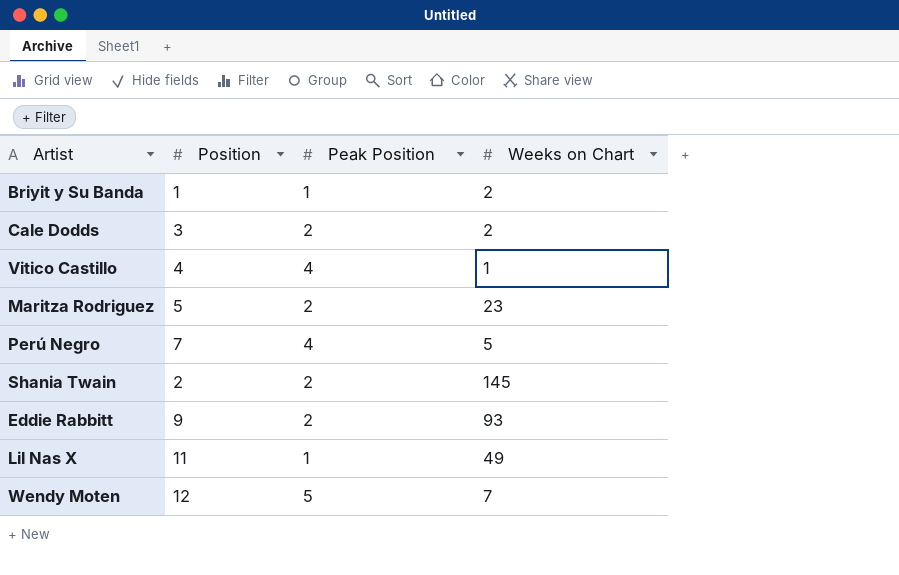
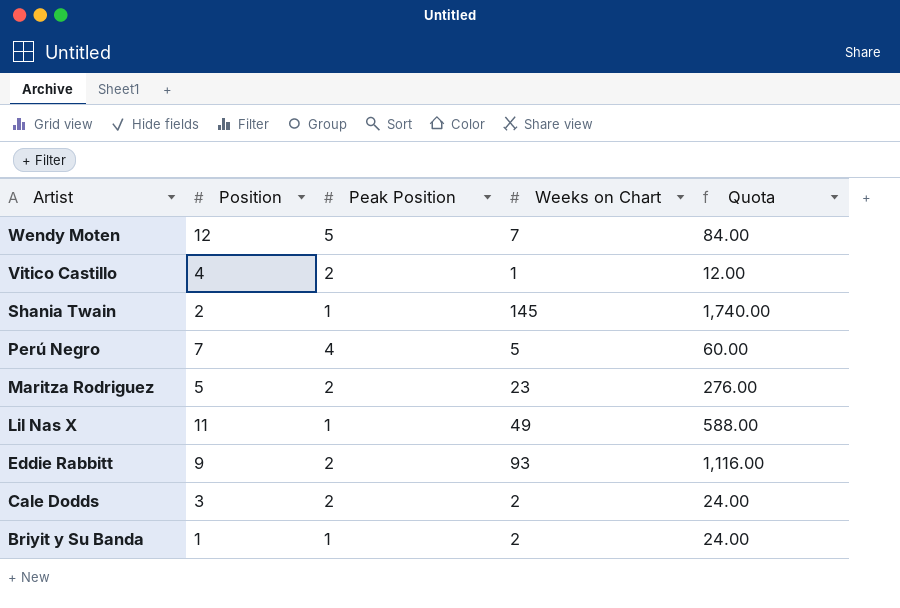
row order: none -> Artist descending
column Quota | formula: none -> [Weeks on Chart] * 12
Vitico Castillo | Peak Position: 4 -> 2
Shania Twain | Peak Position: 2 -> 1

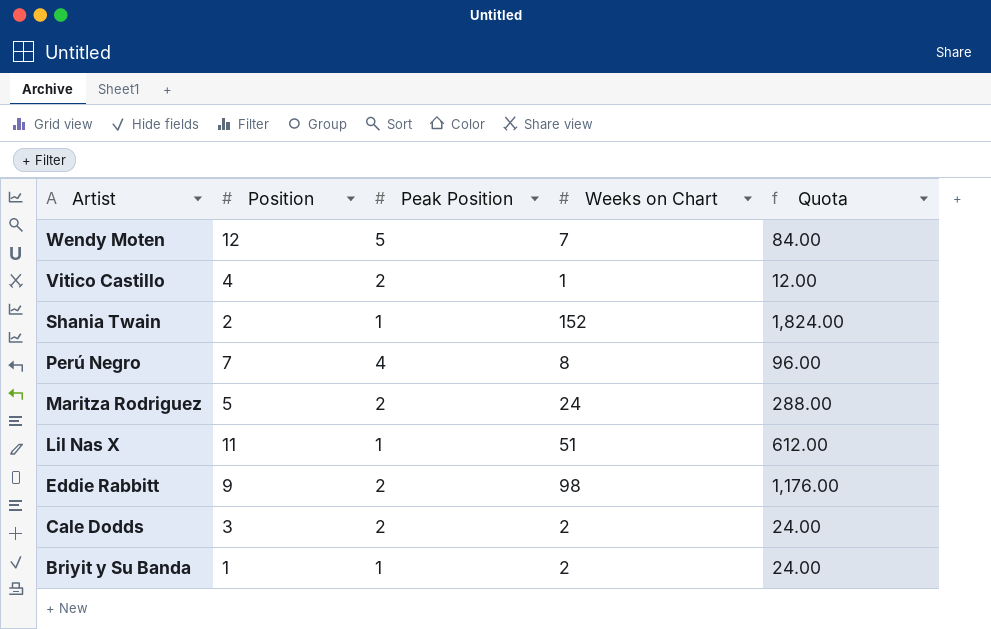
Shania Twain | Weeks on Chart: 145 -> 152
Shania Twain | Quota: 1,740.00 -> 1,824.00
Perú Negro | Weeks on Chart: 5 -> 8
Perú Negro | Quota: 60.00 -> 96.00
Maritza Rodriguez | Weeks on Chart: 23 -> 24
Maritza Rodriguez | Quota: 276.00 -> 288.00
Lil Nas X | Weeks on Chart: 49 -> 51
Lil Nas X | Quota: 588.00 -> 612.00
Eddie Rabbitt | Weeks on Chart: 93 -> 98
Eddie Rabbitt | Quota: 1,116.00 -> 1,176.00

